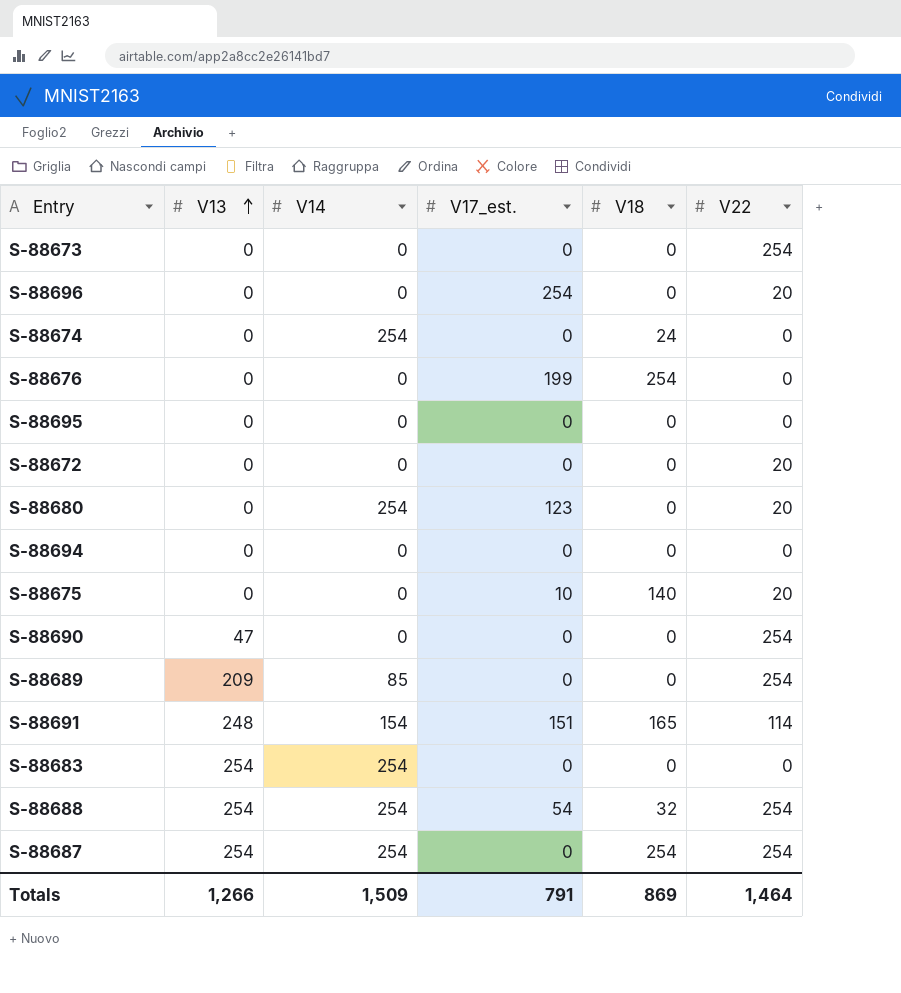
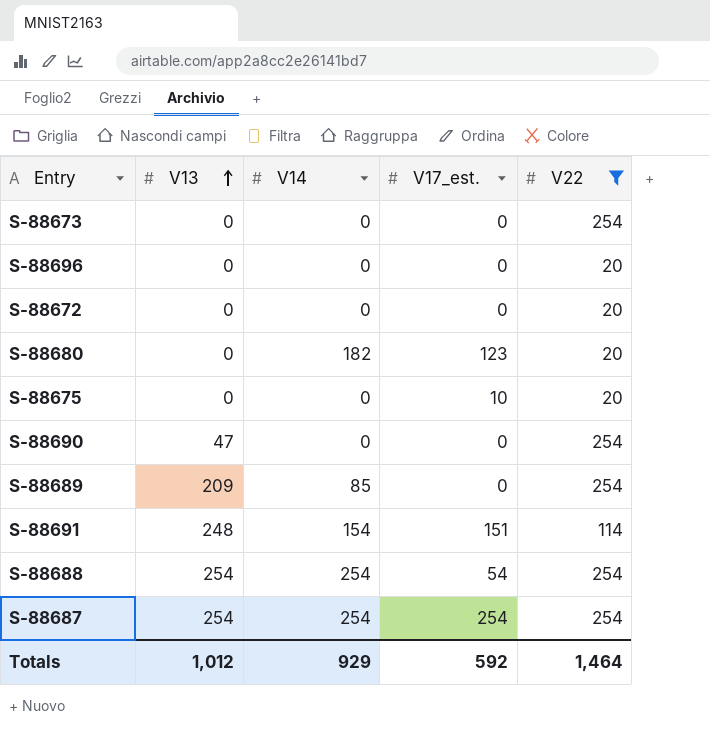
filter: none -> V22 != 0
column V18 | position: 5 -> none
S-88696 | V17_est.: 254 -> 0
S-88680 | V14: 254 -> 182
S-88687 | V17_est.: 0 -> 254
Totals | V13: 1,266 -> 1,012
Totals | V14: 1,509 -> 929
Totals | V17_est.: 791 -> 592

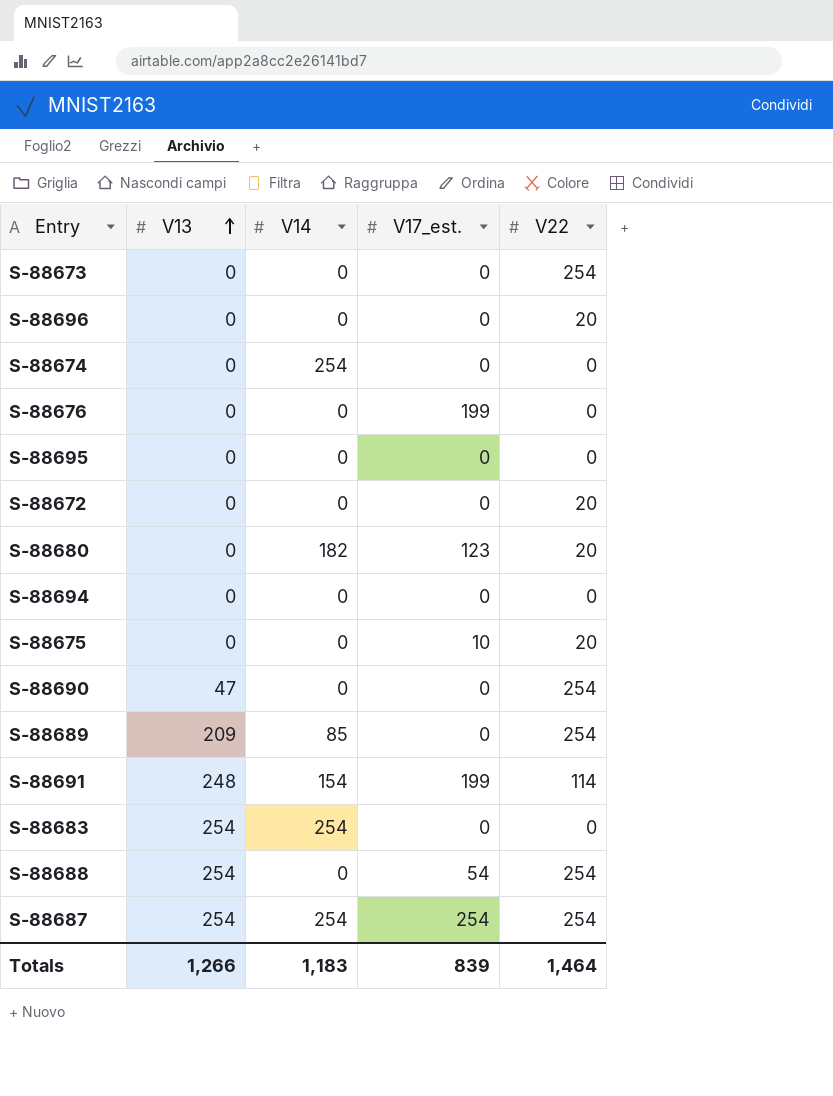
filter: V22 != 0 -> none
S-88691 | V17_est.: 151 -> 199
S-88688 | V14: 254 -> 0
Totals | V13: 1,012 -> 1,266
Totals | V14: 929 -> 1,183
Totals | V17_est.: 592 -> 839

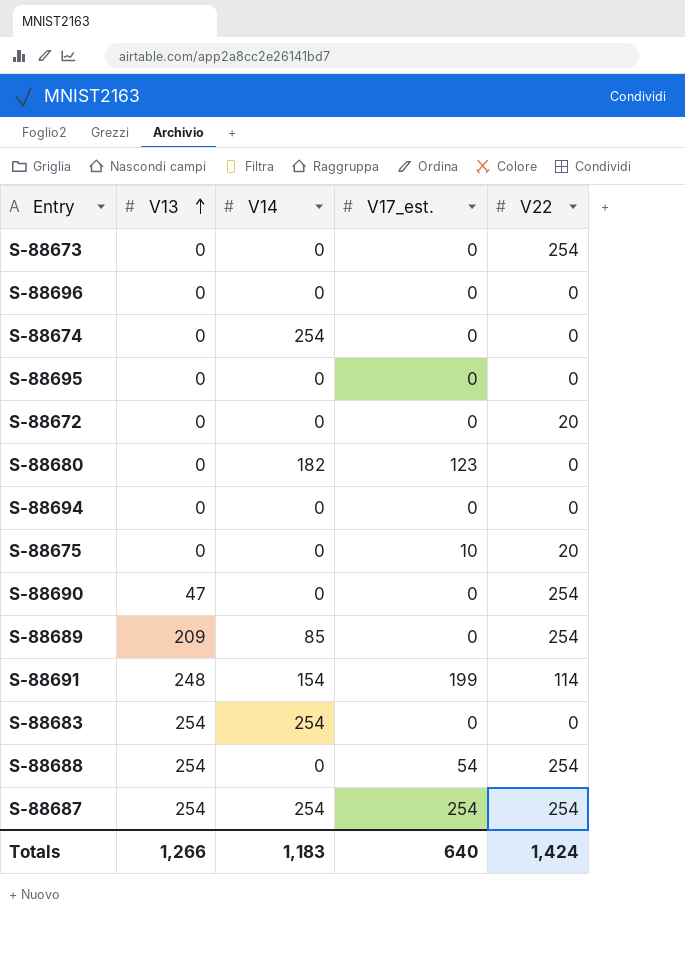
row S-88676: 0 | 0 | 199 | 0 -> none
S-88696 | V22: 20 -> 0
S-88680 | V22: 20 -> 0
Totals | V17_est.: 839 -> 640
Totals | V22: 1,464 -> 1,424

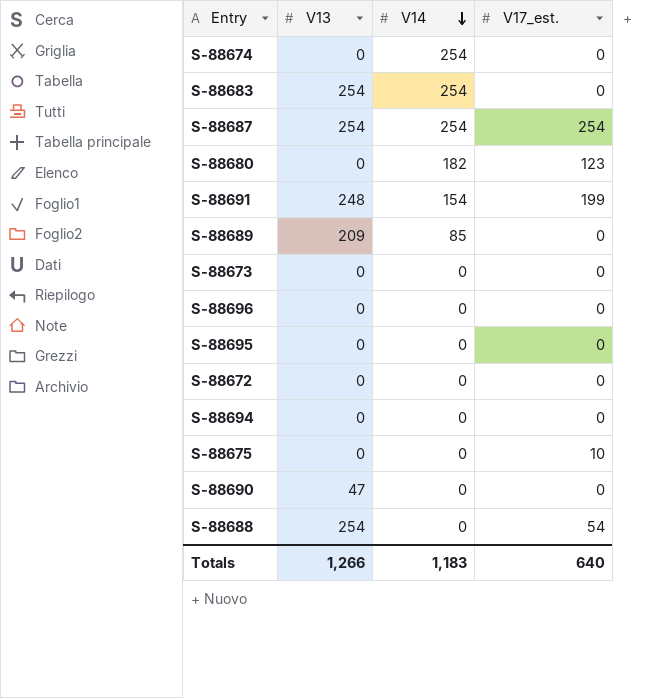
row order: V13 ascending -> V14 descending
column V22 | position: 5 -> none

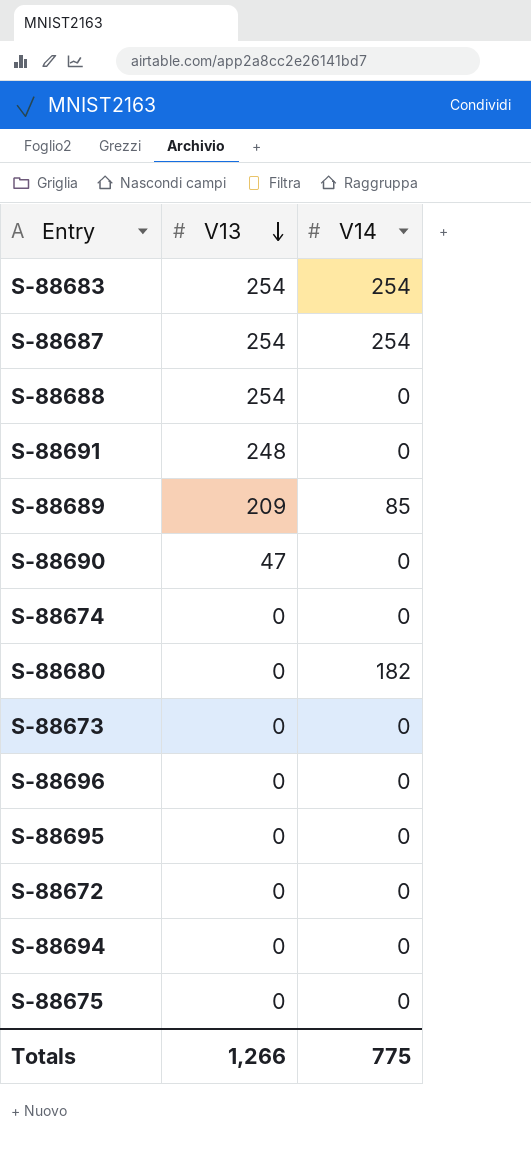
row order: V14 descending -> V13 descending
column V17_est. | position: 4 -> none
S-88691 | V14: 154 -> 0
S-88674 | V14: 254 -> 0
Totals | V14: 1,183 -> 775

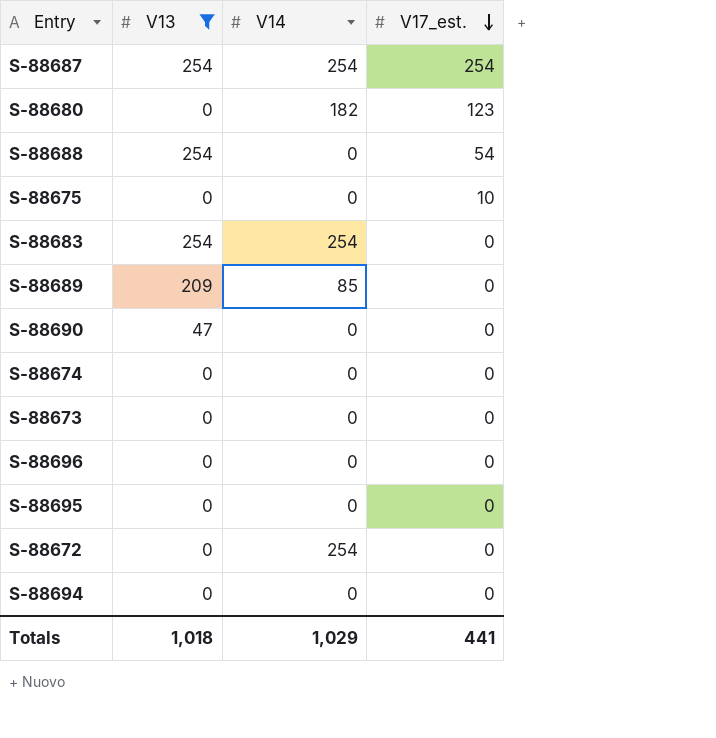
filter: none -> V13 != 248
row order: V13 descending -> V17_est. descending
column V17_est. | position: none -> 4
S-88672 | V14: 0 -> 254
Totals | V13: 1,266 -> 1,018
Totals | V14: 775 -> 1,029

